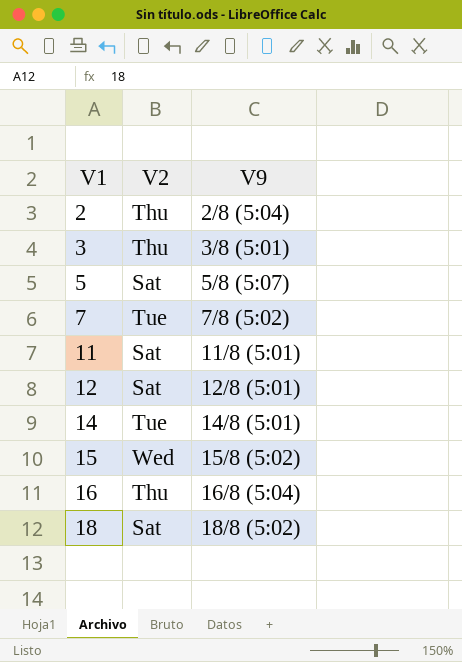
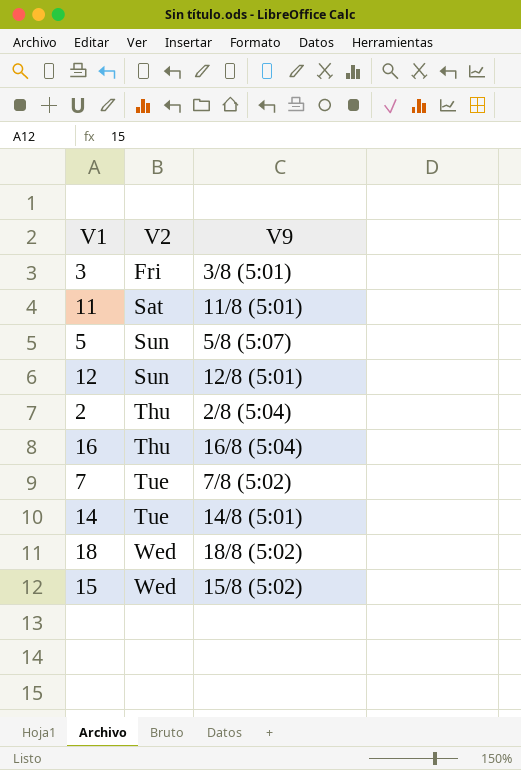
row order: V1 ascending -> V2 ascending
3 | V2: Thu -> Fri
5 | V2: Sat -> Sun
12 | V2: Sat -> Sun
18 | V2: Sat -> Wed

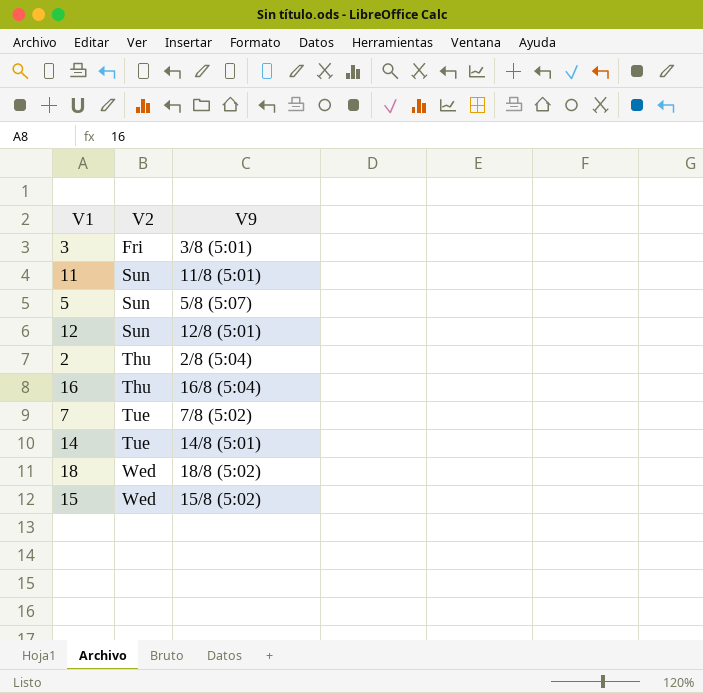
11 | V2: Sat -> Sun

